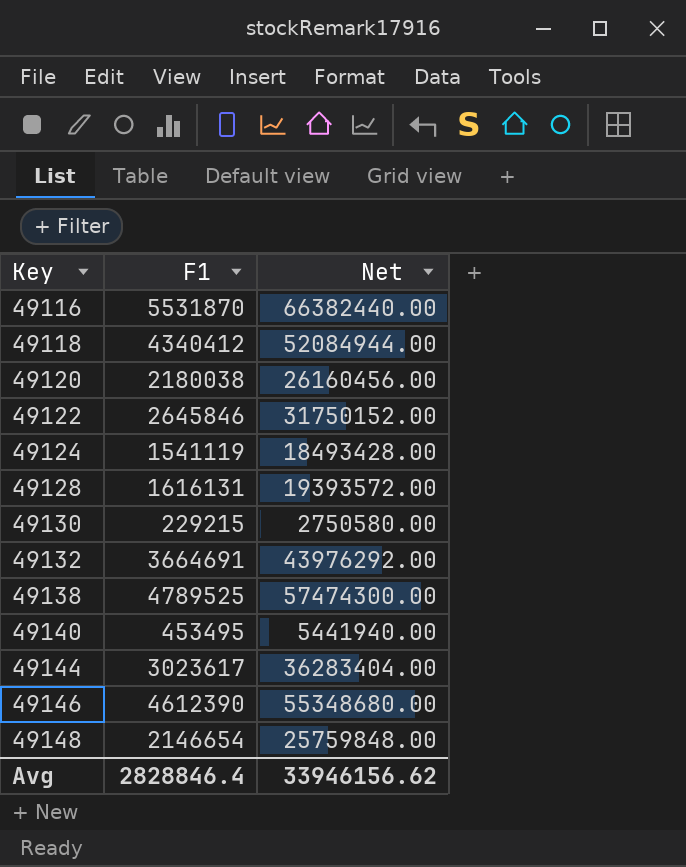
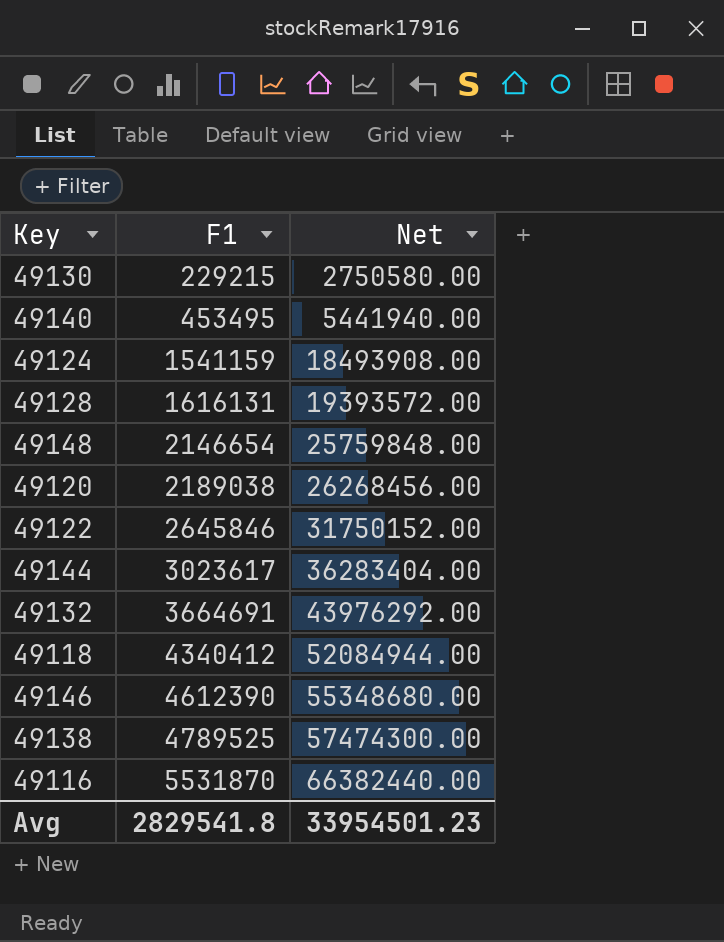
row order: Key ascending -> F1 ascending
49124 | F1: 1541119 -> 1541159
49124 | Net: 18493428.00 -> 18493908.00
49120 | F1: 2180038 -> 2189038
49120 | Net: 26160456.00 -> 26268456.00
Avg | F1: 2828846.4 -> 2829541.8
Avg | Net: 33946156.62 -> 33954501.23

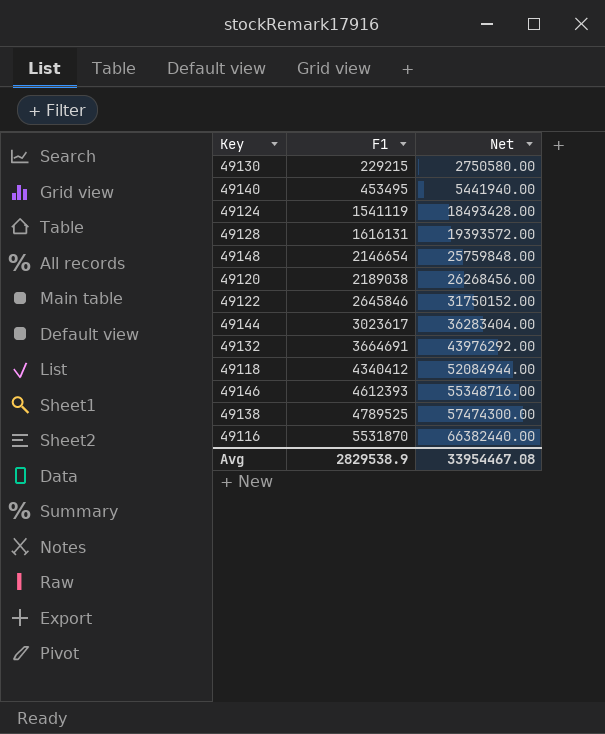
49124 | F1: 1541159 -> 1541119
49124 | Net: 18493908.00 -> 18493428.00
49146 | F1: 4612390 -> 4612393
49146 | Net: 55348680.00 -> 55348716.00
Avg | F1: 2829541.8 -> 2829538.9
Avg | Net: 33954501.23 -> 33954467.08

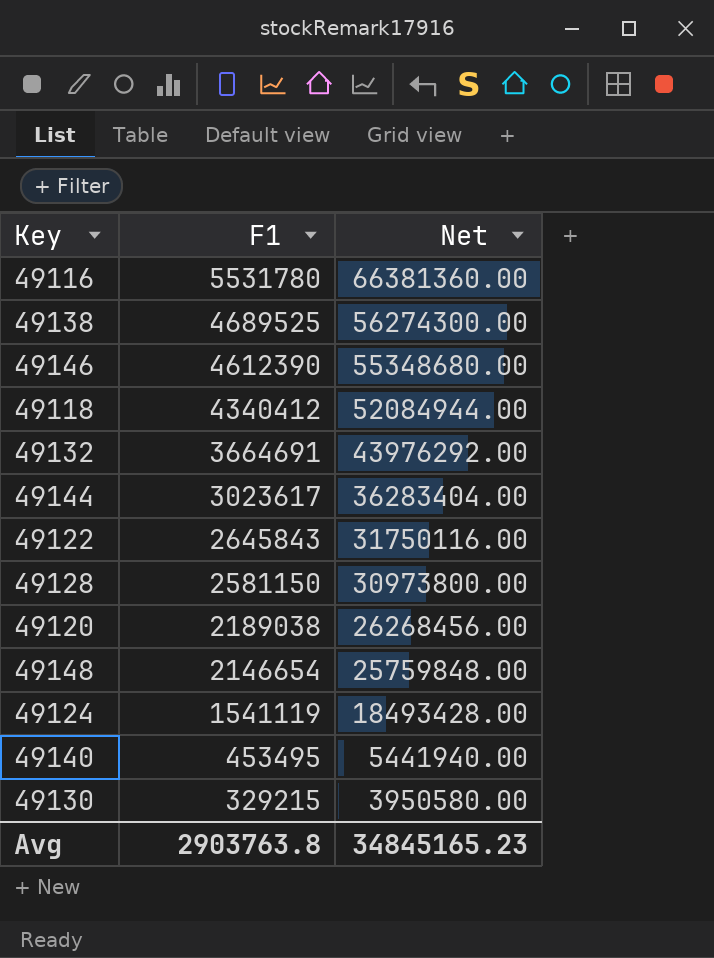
row order: F1 ascending -> F1 descending
49116 | F1: 5531870 -> 5531780
49116 | Net: 66382440.00 -> 66381360.00
49138 | F1: 4789525 -> 4689525
49138 | Net: 57474300.00 -> 56274300.00
49146 | F1: 4612393 -> 4612390
49146 | Net: 55348716.00 -> 55348680.00
49122 | F1: 2645846 -> 2645843
49122 | Net: 31750152.00 -> 31750116.00
49128 | F1: 1616131 -> 2581150
49128 | Net: 19393572.00 -> 30973800.00
49130 | F1: 229215 -> 329215
49130 | Net: 2750580.00 -> 3950580.00
Avg | F1: 2829538.9 -> 2903763.8
Avg | Net: 33954467.08 -> 34845165.23

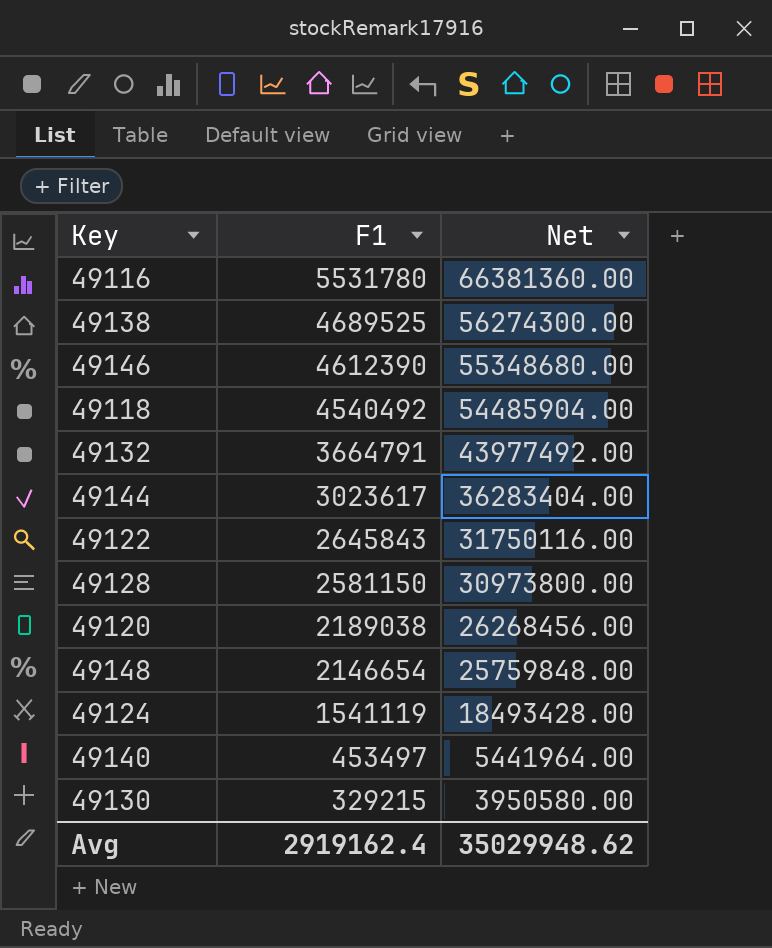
49118 | F1: 4340412 -> 4540492
49118 | Net: 52084944.00 -> 54485904.00
49132 | F1: 3664691 -> 3664791
49132 | Net: 43976292.00 -> 43977492.00
49140 | F1: 453495 -> 453497
49140 | Net: 5441940.00 -> 5441964.00
Avg | F1: 2903763.8 -> 2919162.4
Avg | Net: 34845165.23 -> 35029948.62

